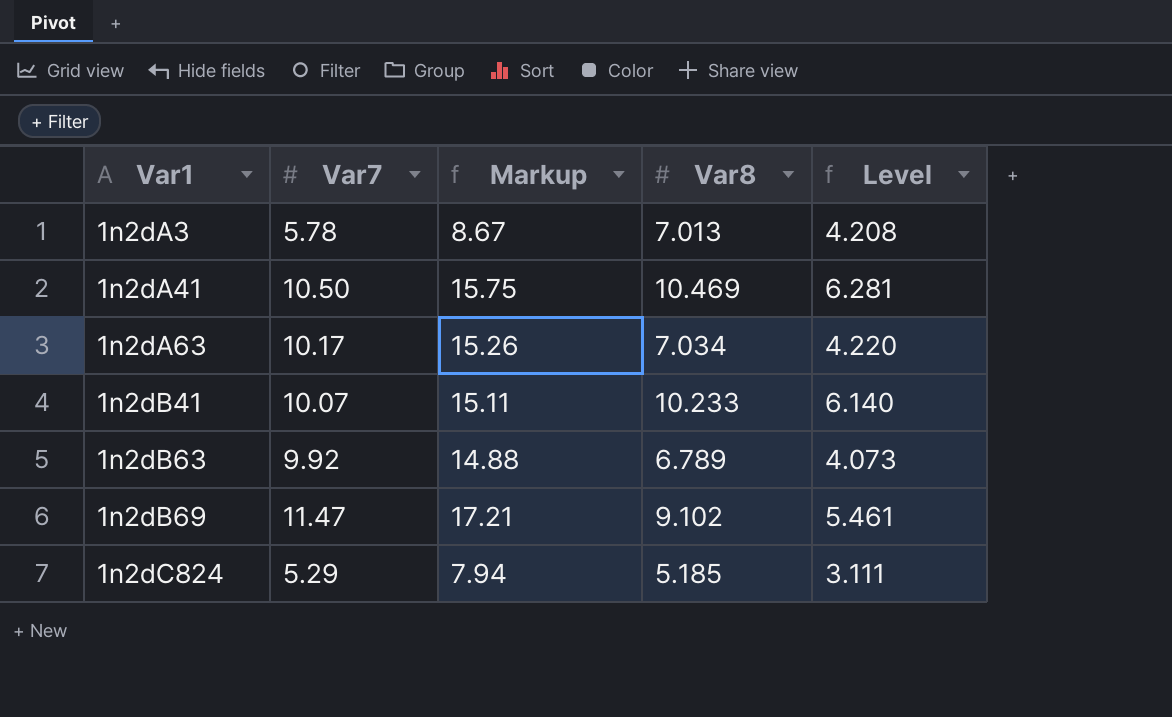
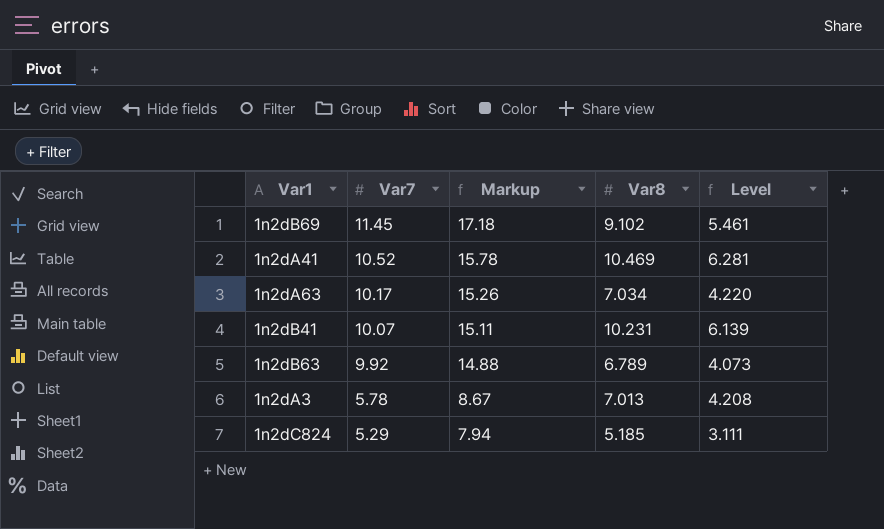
row order: Var1 ascending -> Var7 descending
1n2dB69 | Var7: 11.47 -> 11.45
1n2dB69 | Markup: 17.21 -> 17.18
1n2dA41 | Var7: 10.50 -> 10.52
1n2dA41 | Markup: 15.75 -> 15.78
1n2dB41 | Var8: 10.233 -> 10.231
1n2dB41 | Level: 6.140 -> 6.139

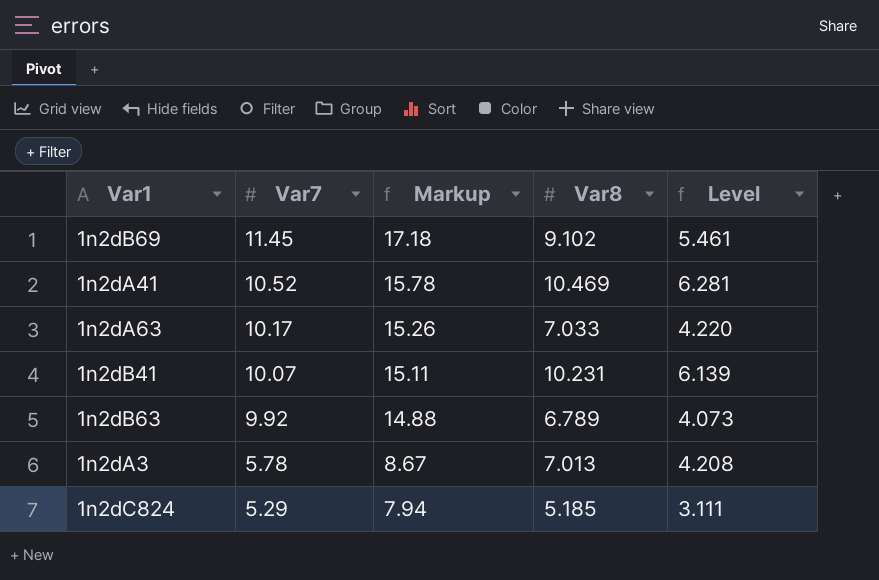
1n2dA63 | Var8: 7.034 -> 7.033

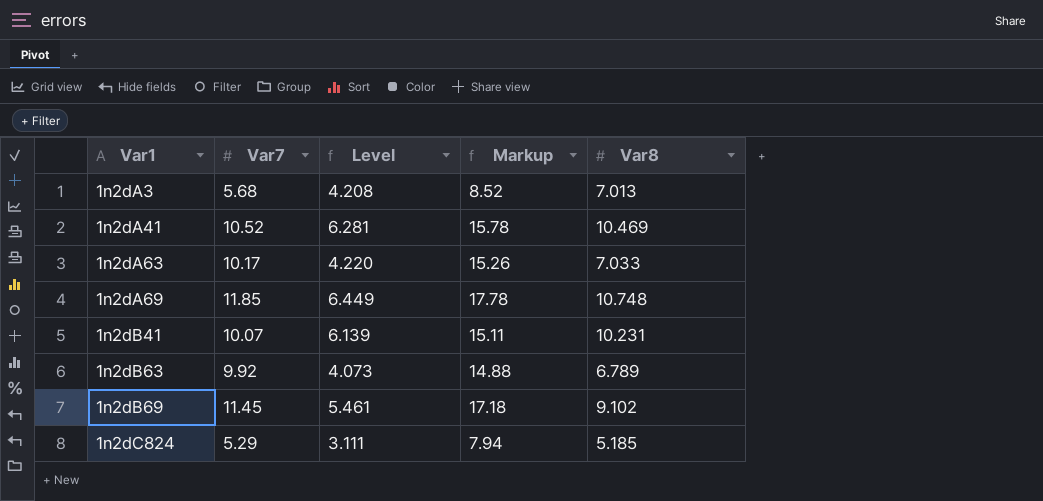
row order: Var7 descending -> Var1 ascending
column Level | position: 5 -> 3
1n2dA3 | Var7: 5.78 -> 5.68
1n2dA3 | Markup: 8.67 -> 8.52
row 1n2dA69: none -> 11.85 | 6.449 | 17.78 | 10.748

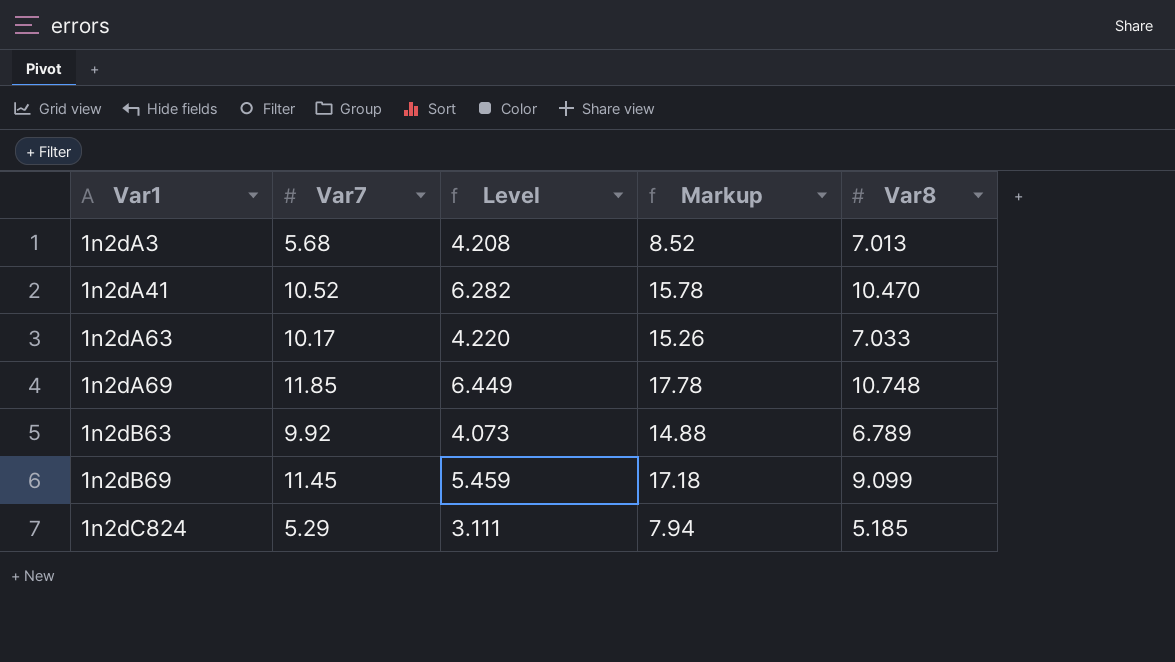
row 1n2dB41: 10.07 | 6.139 | 15.11 | 10.231 -> none
1n2dA41 | Level: 6.281 -> 6.282
1n2dA41 | Var8: 10.469 -> 10.470
1n2dB69 | Level: 5.461 -> 5.459
1n2dB69 | Var8: 9.102 -> 9.099

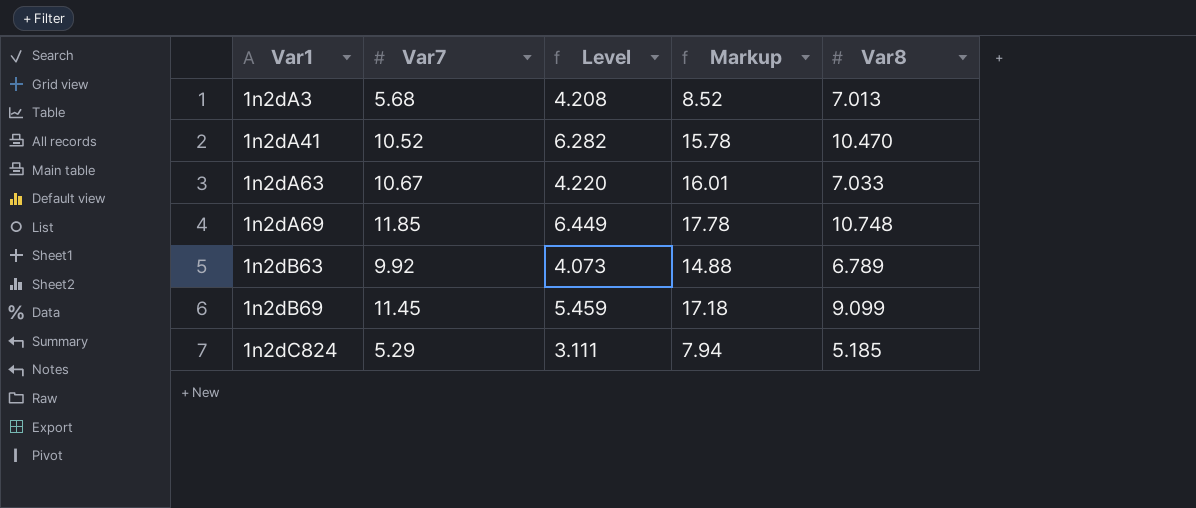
1n2dA63 | Var7: 10.17 -> 10.67
1n2dA63 | Markup: 15.26 -> 16.01

